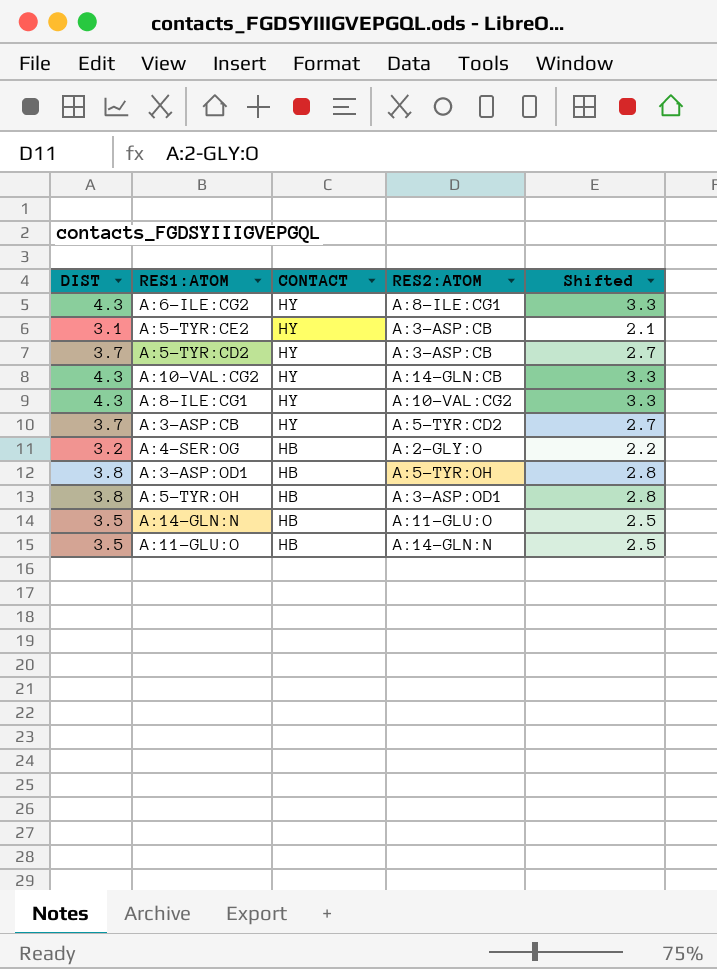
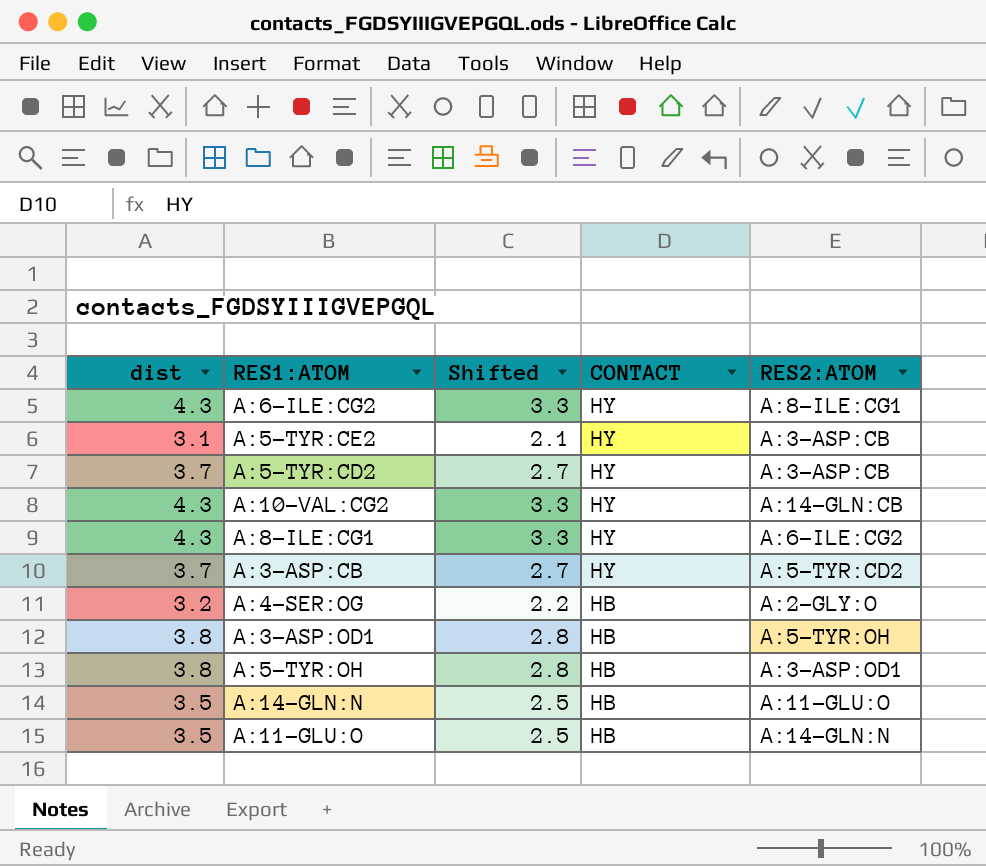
column name: DIST -> dist
column Shifted | position: 5 -> 3
A:8-ILE:CG1 | RES2:ATOM: A:10-VAL:CG2 -> A:6-ILE:CG2

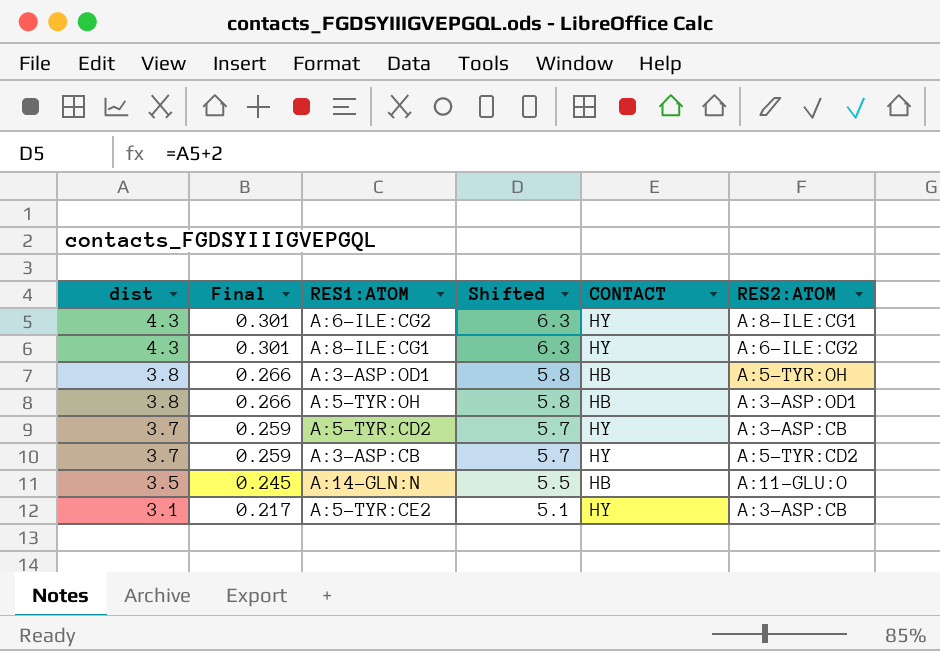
row order: CONTACT descending -> dist descending
column Final | formula: none -> [dist] * 0.07
column Shifted | formula: [dist] - 1 -> [dist] + 2
row A:10-VAL:CG2: 4.3 | 3.3 | HY | A:14-GLN:CB -> none
row A:4-SER:OG: 3.2 | 2.2 | HB | A:2-GLY:O -> none
row A:11-GLU:O: 3.5 | 2.5 | HB | A:14-GLN:N -> none

